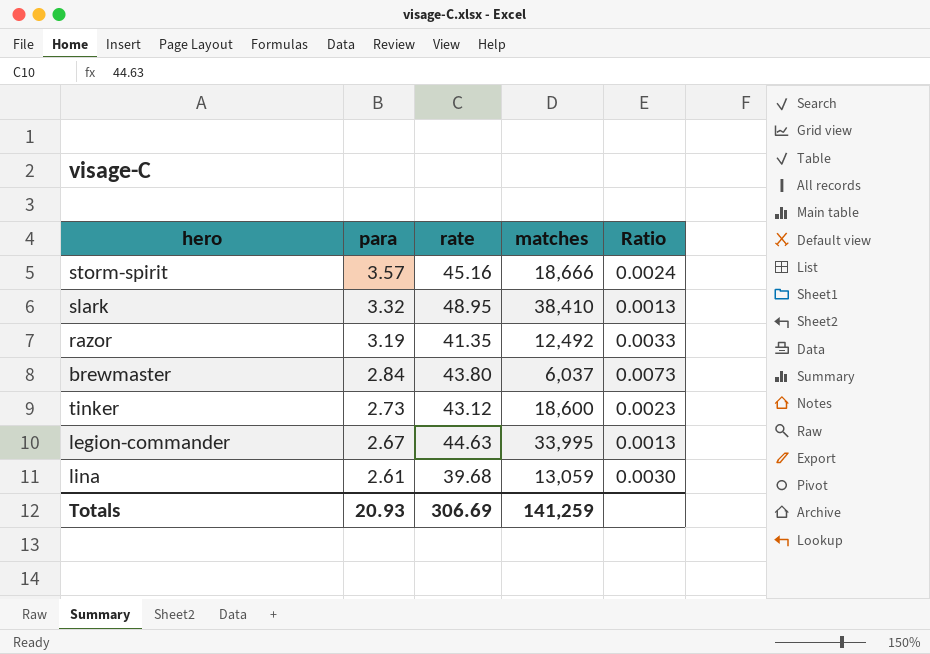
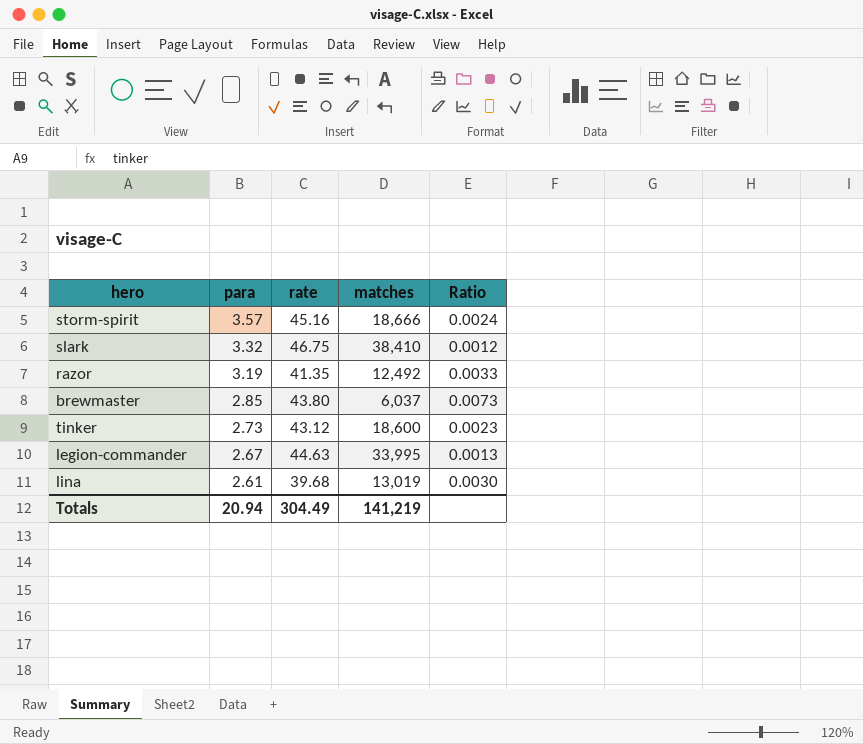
slark | rate: 48.95 -> 46.75
slark | Ratio: 0.0013 -> 0.0012
brewmaster | para: 2.84 -> 2.85
lina | matches: 13,059 -> 13,019
Totals | para: 20.93 -> 20.94
Totals | rate: 306.69 -> 304.49
Totals | matches: 141,259 -> 141,219

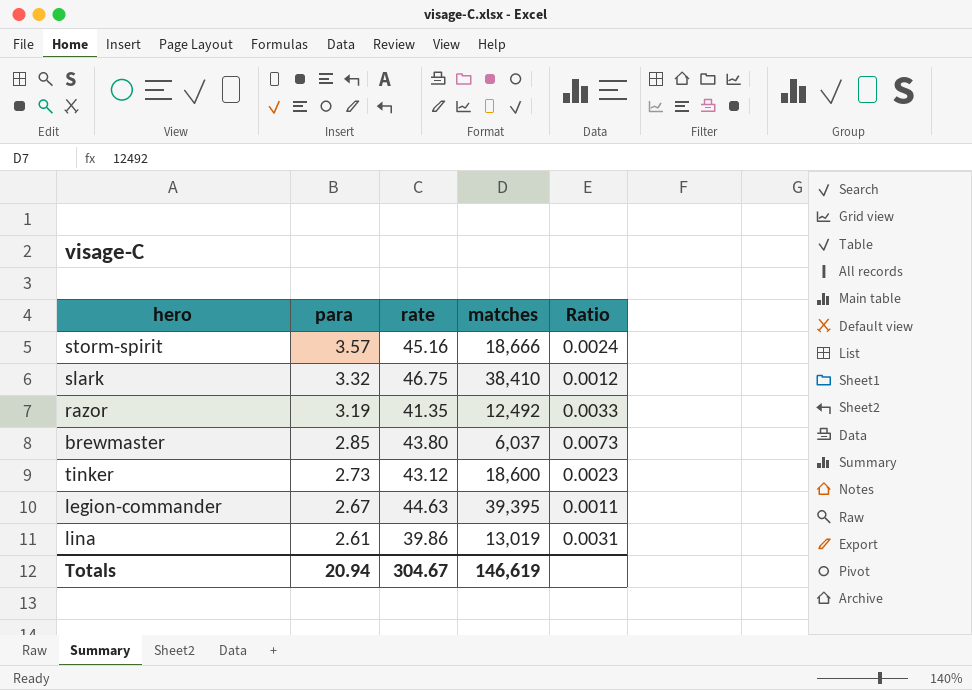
legion-commander | matches: 33,995 -> 39,395
legion-commander | Ratio: 0.0013 -> 0.0011
lina | rate: 39.68 -> 39.86
lina | Ratio: 0.0030 -> 0.0031
Totals | rate: 304.49 -> 304.67
Totals | matches: 141,219 -> 146,619

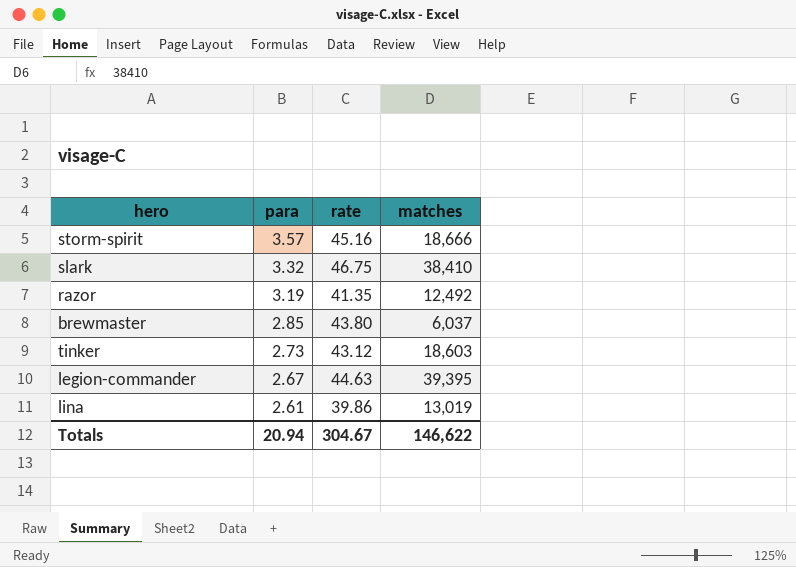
column Ratio | formula: [rate] / [matches] -> none
tinker | matches: 18,600 -> 18,603
Totals | matches: 146,619 -> 146,622

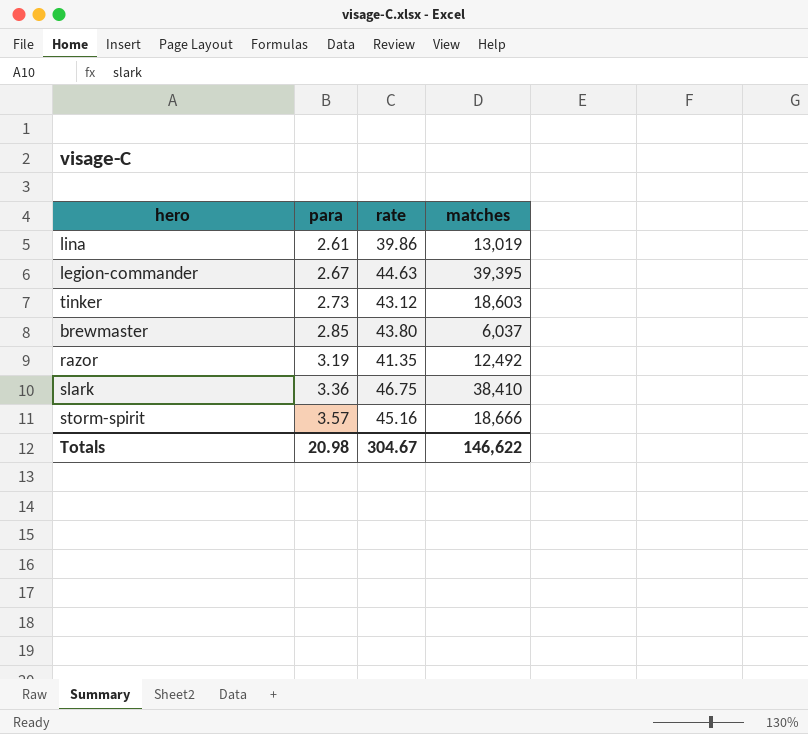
row order: para descending -> para ascending
slark | para: 3.32 -> 3.36
Totals | para: 20.94 -> 20.98

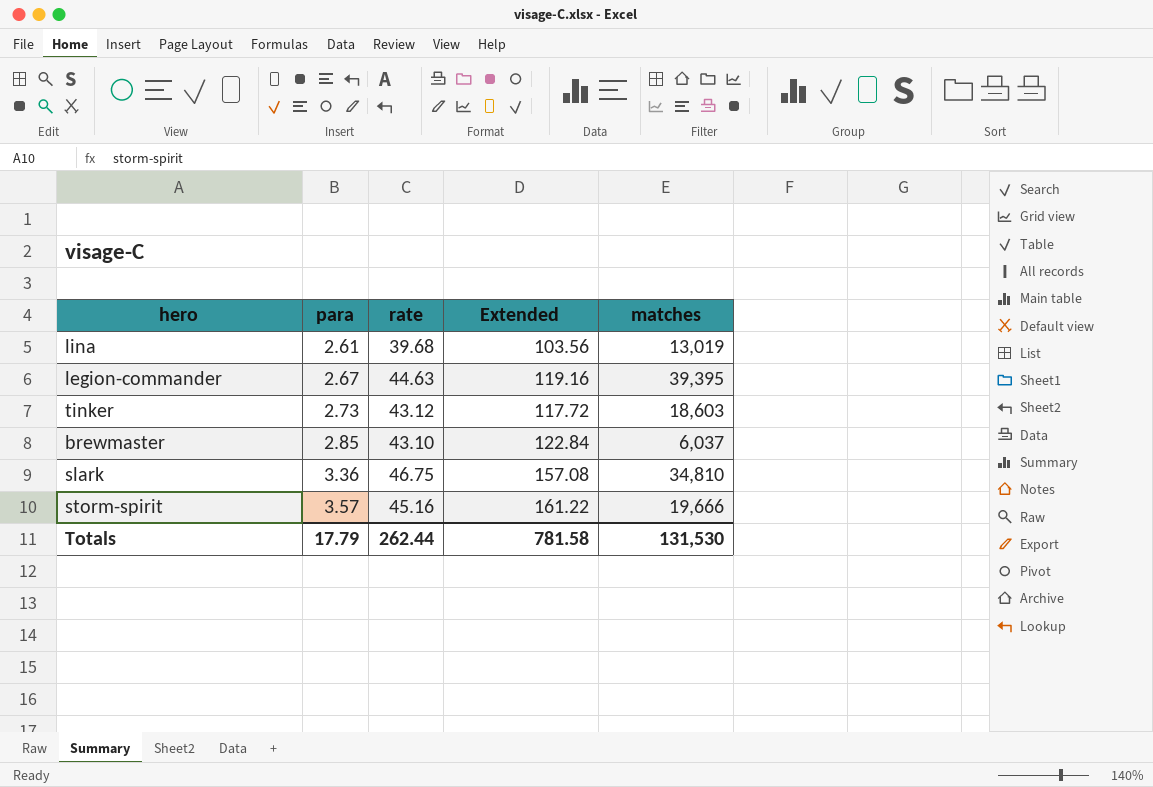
column Extended | formula: none -> [para] * [rate]
row razor: 3.19 | 41.35 | 12,492 -> none
lina | rate: 39.86 -> 39.68
brewmaster | rate: 43.80 -> 43.10
slark | matches: 38,410 -> 34,810
storm-spirit | matches: 18,666 -> 19,666
Totals | para: 20.98 -> 17.79
Totals | rate: 304.67 -> 262.44
Totals | matches: 146,622 -> 131,530

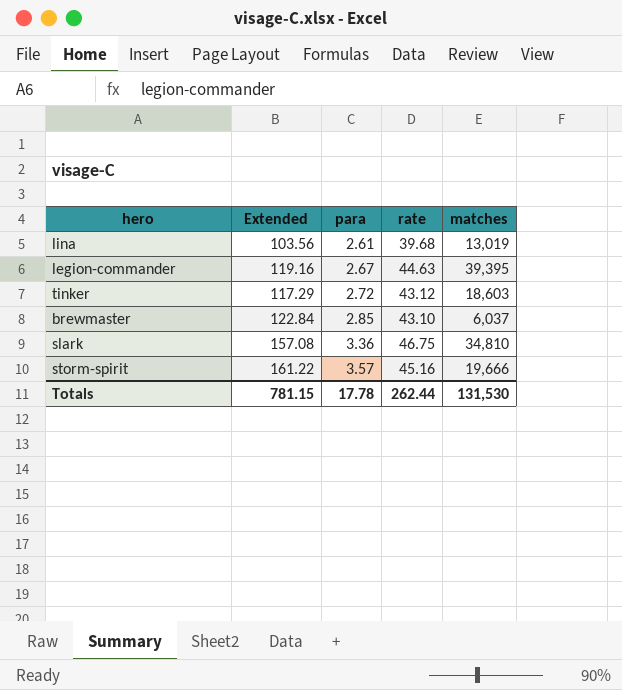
column Extended | position: 4 -> 2
tinker | Extended: 117.72 -> 117.29
tinker | para: 2.73 -> 2.72
Totals | Extended: 781.58 -> 781.15
Totals | para: 17.79 -> 17.78

